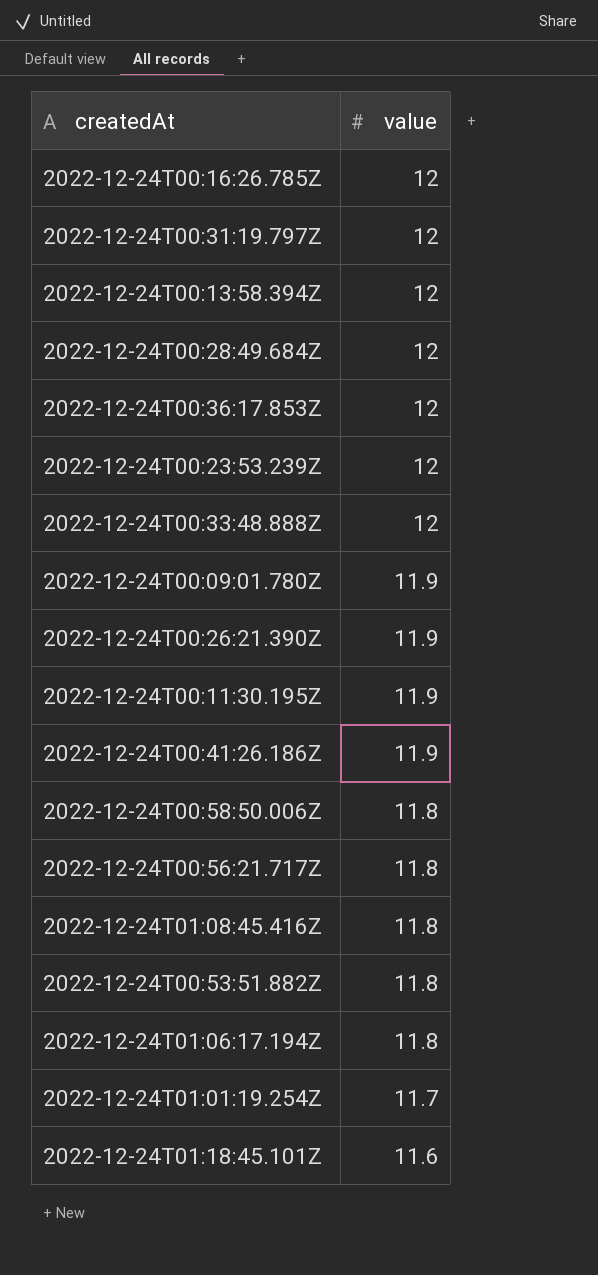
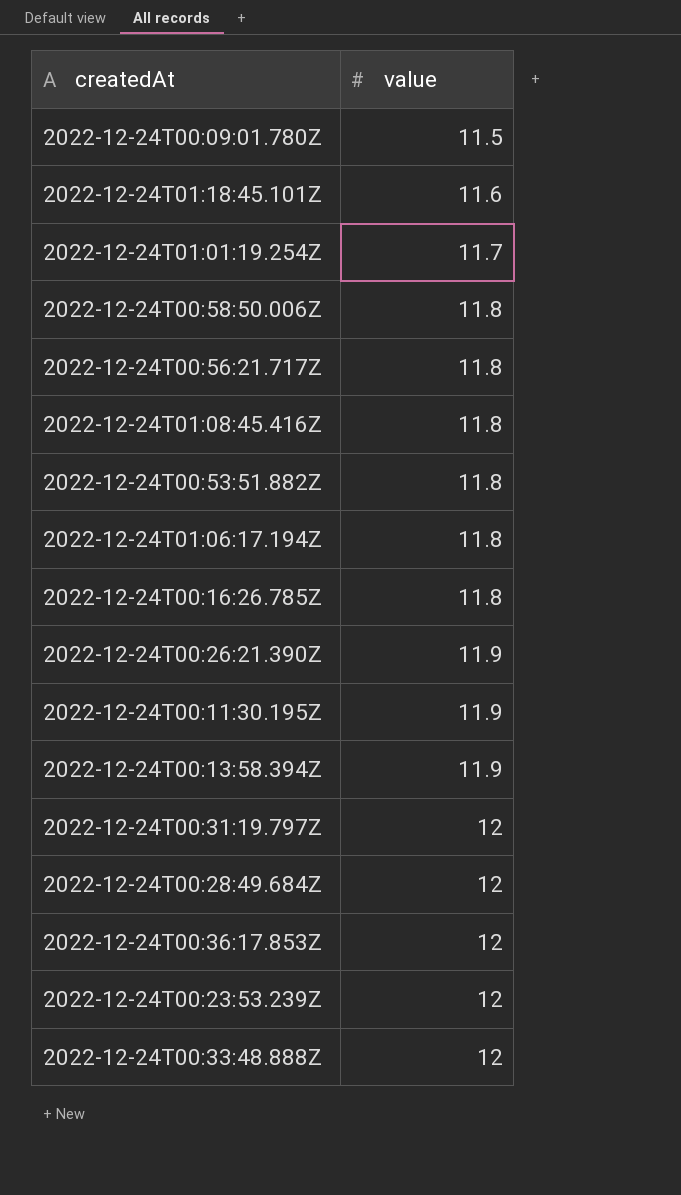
row order: value descending -> value ascending
row 2022-12-24T00:41:26.186Z: 11.9 -> none
2022-12-24T00:09:01.780Z | value: 11.9 -> 11.5
2022-12-24T00:16:26.785Z | value: 12 -> 11.8
2022-12-24T00:13:58.394Z | value: 12 -> 11.9

